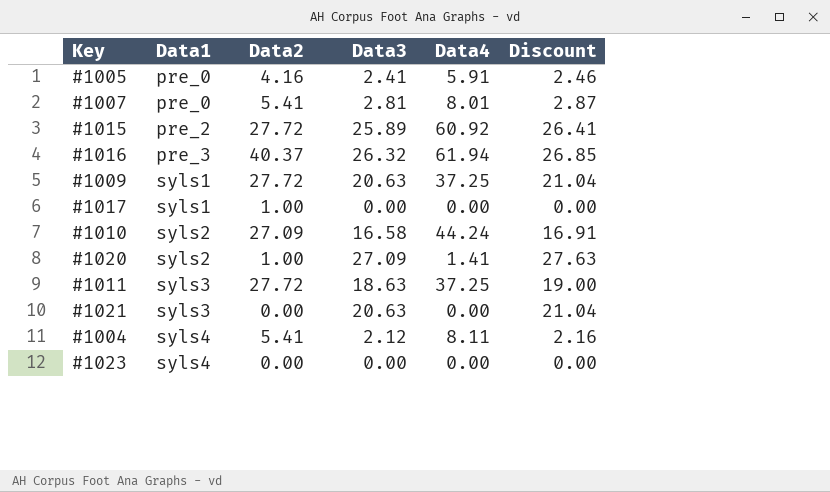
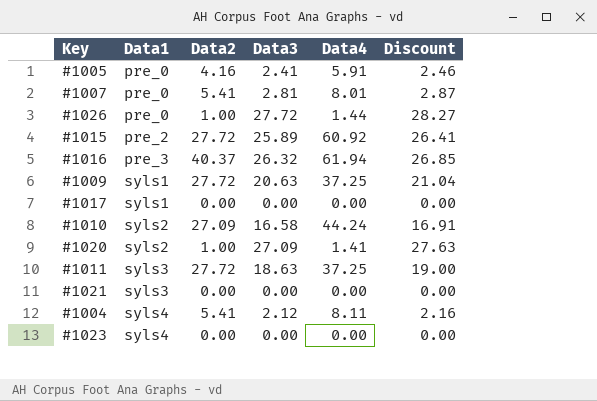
row #1026: none -> pre_0 | 1.00 | 27.72 | 1.44 | 28.27
#1017 | Data2: 1.00 -> 0.00
#1021 | Data3: 20.63 -> 0.00
#1021 | Discount: 21.04 -> 0.00

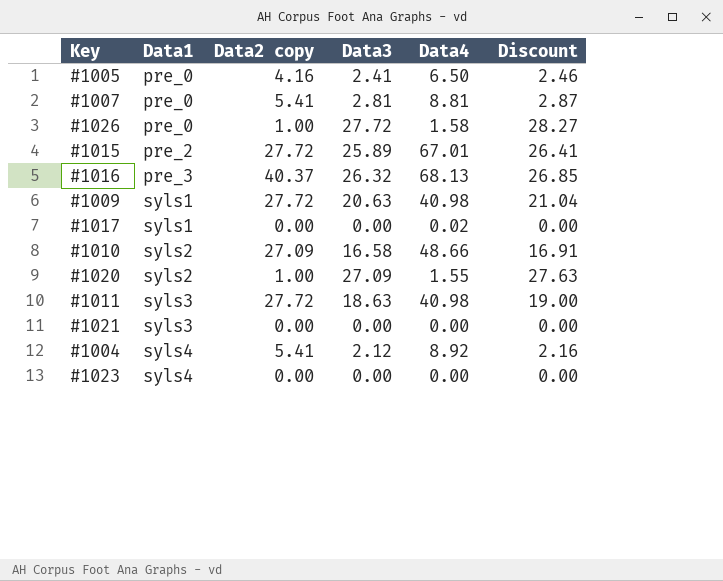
column name: Data2 -> Data2 copy
#1005 | Data4: 5.91 -> 6.50
#1007 | Data4: 8.01 -> 8.81
#1026 | Data4: 1.44 -> 1.58
#1015 | Data4: 60.92 -> 67.01
#1016 | Data4: 61.94 -> 68.13
#1009 | Data4: 37.25 -> 40.98
#1017 | Data4: 0.00 -> 0.02
#1010 | Data4: 44.24 -> 48.66
#1020 | Data4: 1.41 -> 1.55
#1011 | Data4: 37.25 -> 40.98
#1004 | Data4: 8.11 -> 8.92

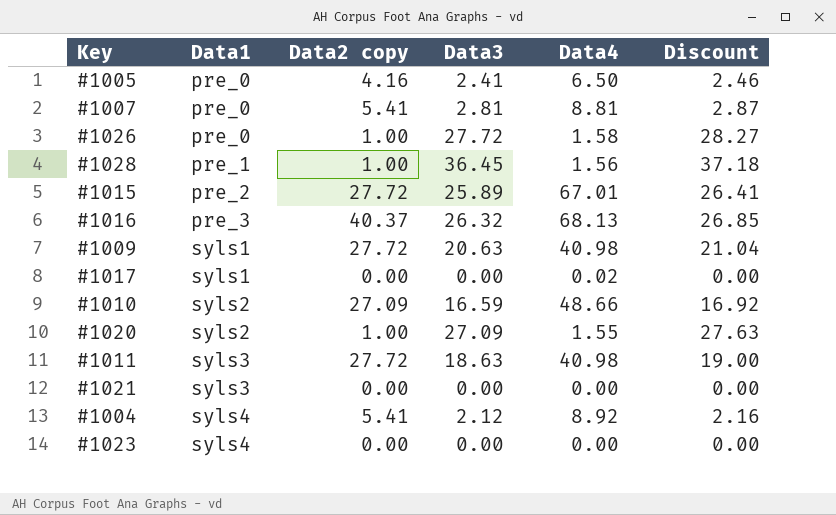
row #1028: none -> pre_1 | 1.00 | 36.45 | 1.56 | 37.18
#1010 | Data3: 16.58 -> 16.59
#1010 | Discount: 16.91 -> 16.92

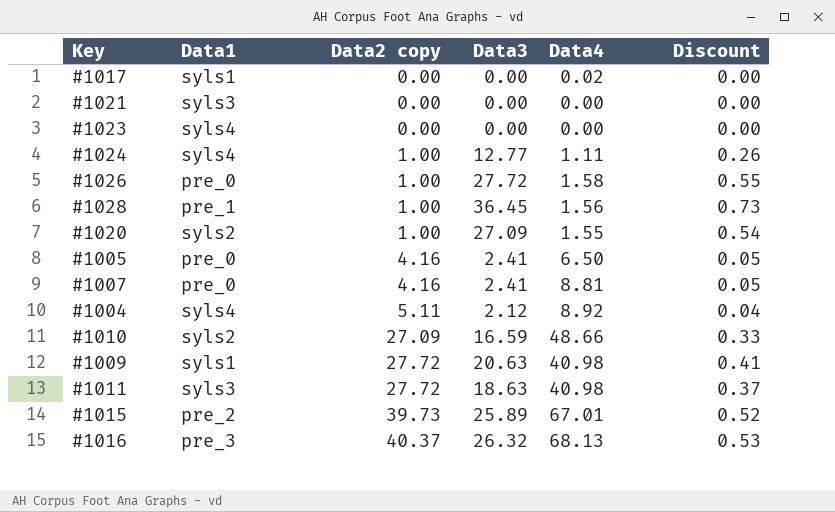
row order: Data1 ascending -> Data2 copy ascending
column Discount | formula: [Data3] * 1.02 -> [Data3] * 0.02
row #1024: none -> syls4 | 1.00 | 12.77 | 1.11 | 0.26
#1007 | Data2 copy: 5.41 -> 4.16
#1007 | Data3: 2.81 -> 2.41
#1004 | Data2 copy: 5.41 -> 5.11
#1015 | Data2 copy: 27.72 -> 39.73

